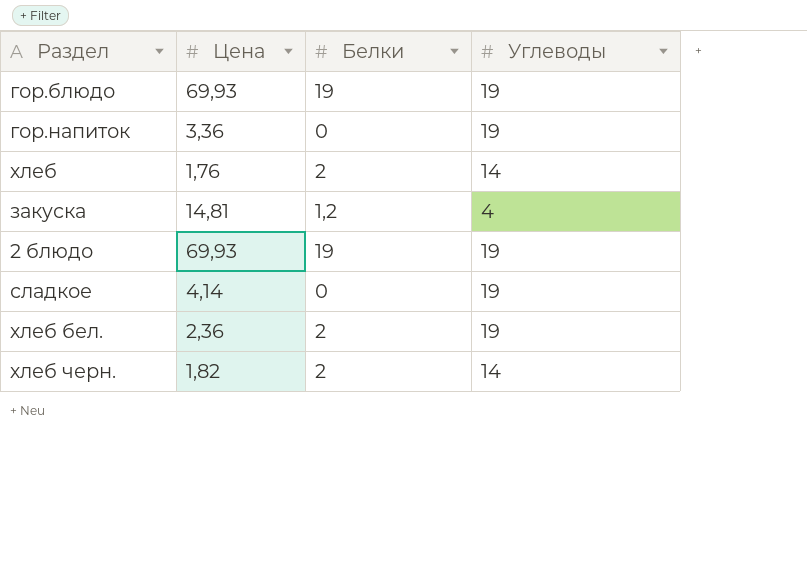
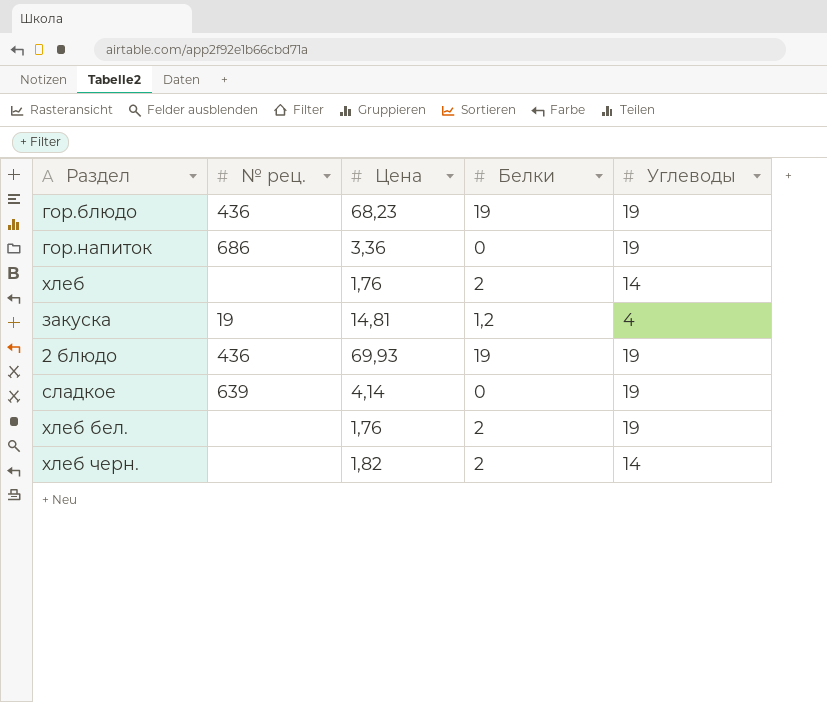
column № рец. | position: none -> 2
гор.блюдо | Цена: 69,93 -> 68,23
хлеб бел. | Цена: 2,36 -> 1,76

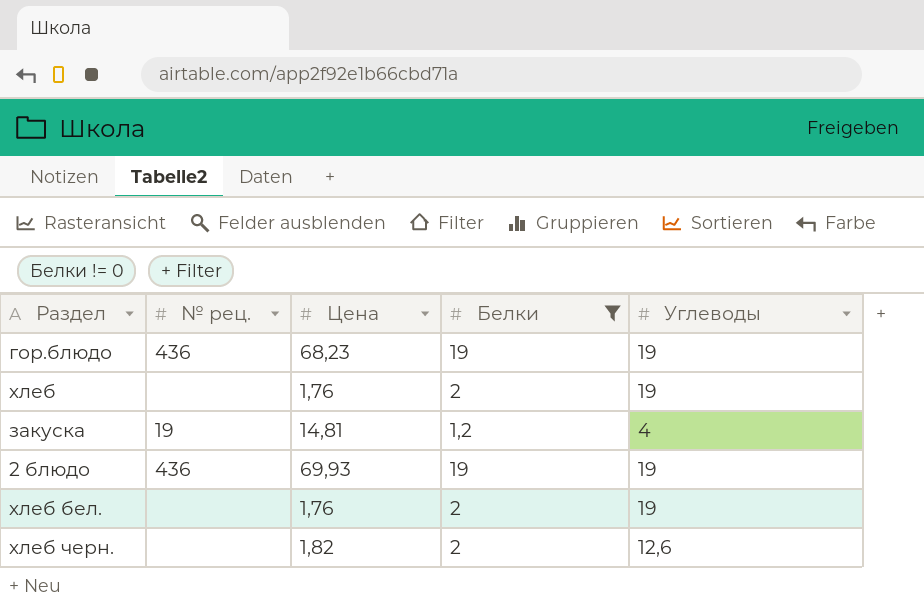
filter: none -> Белки != 0
хлеб | Углеводы: 14 -> 19
хлеб черн. | Углеводы: 14 -> 12,6

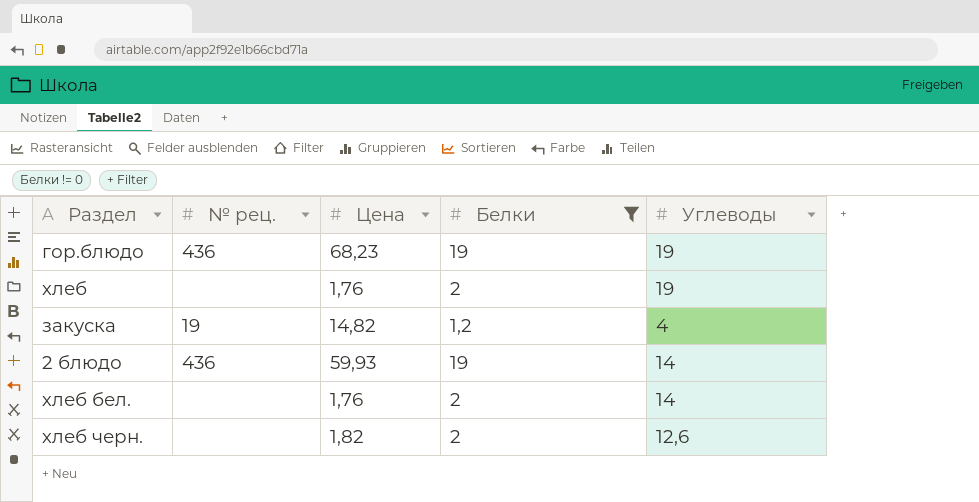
закуска | Цена: 14,81 -> 14,82
2 блюдо | Цена: 69,93 -> 59,93
2 блюдо | Углеводы: 19 -> 14
хлеб бел. | Углеводы: 19 -> 14

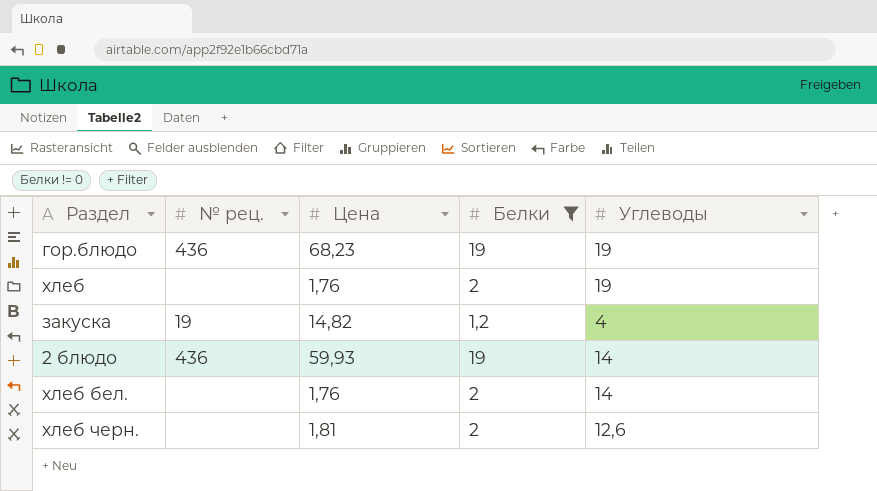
хлеб черн. | Цена: 1,82 -> 1,81

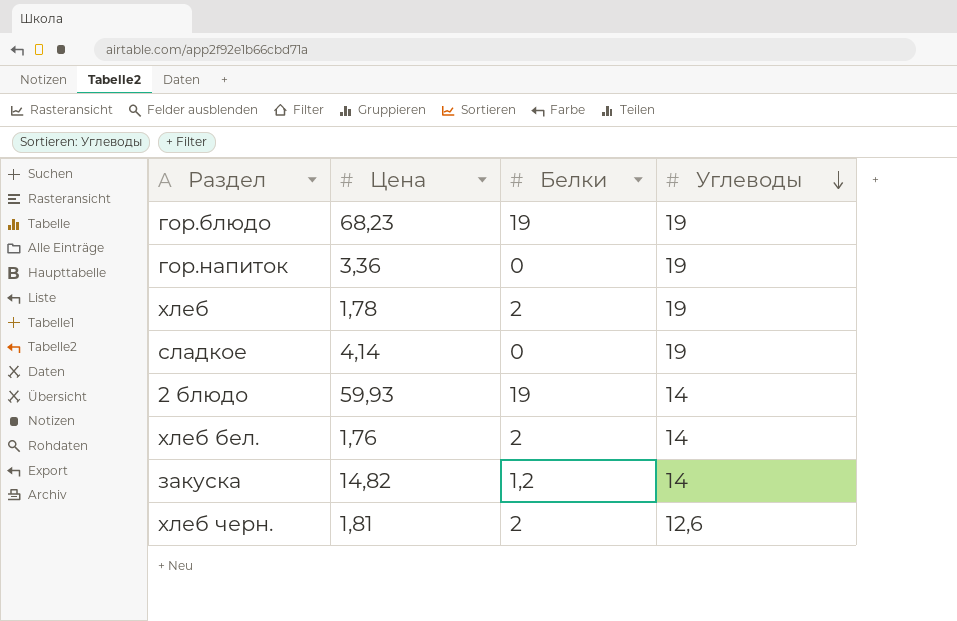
filter: Белки != 0 -> none
row order: none -> Углеводы descending
column № рец. | position: 2 -> none
хлеб | Цена: 1,76 -> 1,78
закуска | Углеводы: 4 -> 14

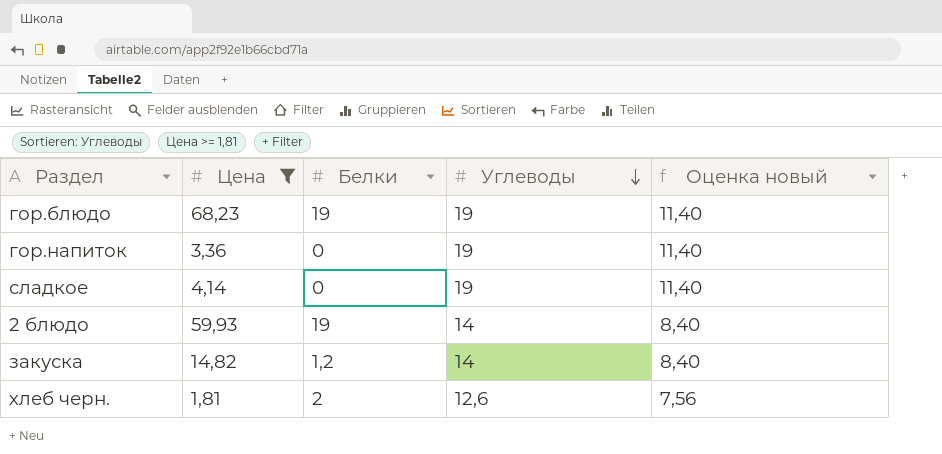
filter: none -> Цена >= 1,81
column Оценка новый | formula: none -> [Углеводы] * 0,6

